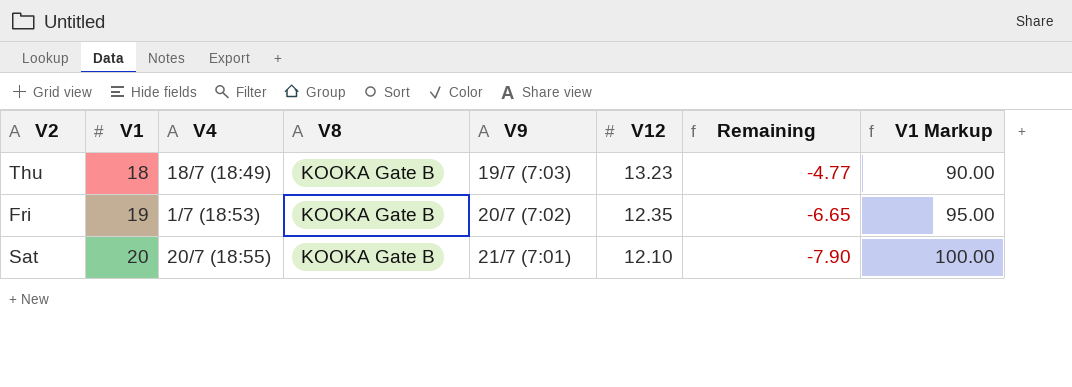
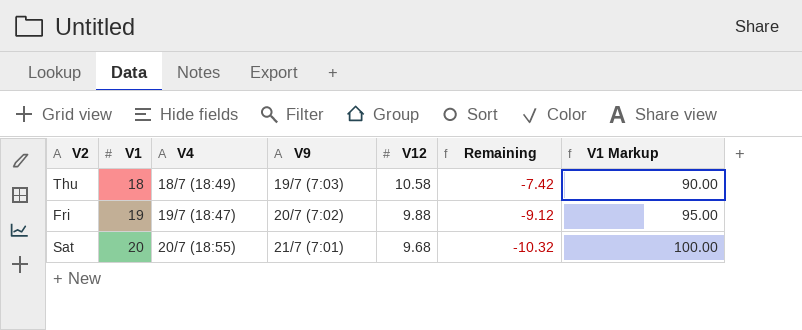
column V8 | position: 4 -> none
Thu | V12: 13.23 -> 10.58
Thu | Remaining: -4.77 -> -7.42
Fri | V4: 1/7 (18:53) -> 19/7 (18:47)
Fri | V12: 12.35 -> 9.88
Fri | Remaining: -6.65 -> -9.12
Sat | V12: 12.10 -> 9.68
Sat | Remaining: -7.90 -> -10.32

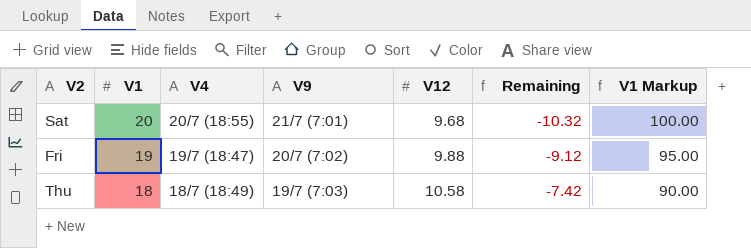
row order: V1 ascending -> V1 descending

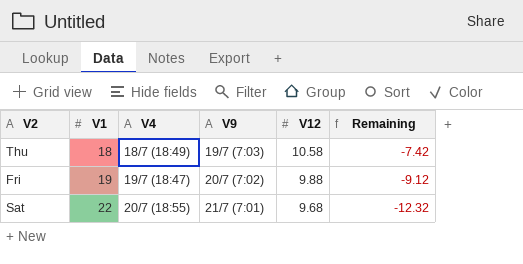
row order: V1 descending -> V1 ascending
column V1 Markup | formula: [V1] * 5 -> none
Sat | V1: 20 -> 22
Sat | Remaining: -10.32 -> -12.32

